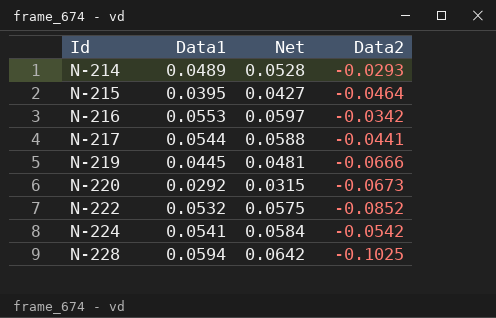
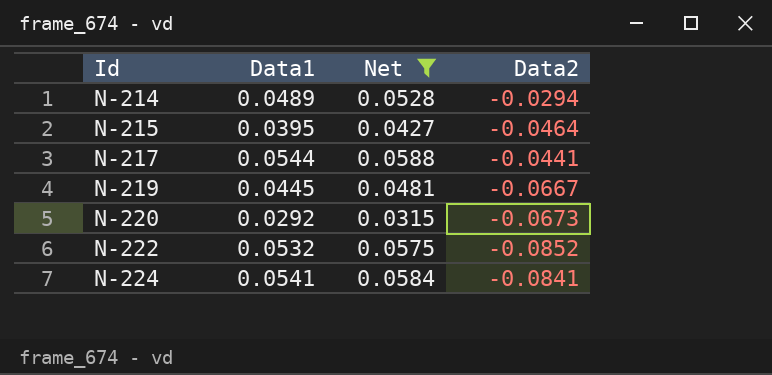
filter: none -> Net <= 0.0588
N-214 | Data2: -0.0293 -> -0.0294
N-219 | Data2: -0.0666 -> -0.0667
N-224 | Data2: -0.0542 -> -0.0841

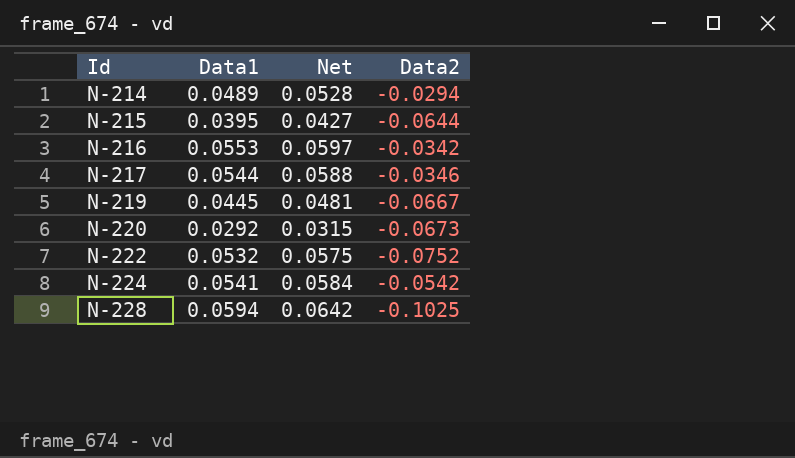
filter: Net <= 0.0588 -> none
N-215 | Data2: -0.0464 -> -0.0644
N-217 | Data2: -0.0441 -> -0.0346
N-222 | Data2: -0.0852 -> -0.0752
N-224 | Data2: -0.0841 -> -0.0542

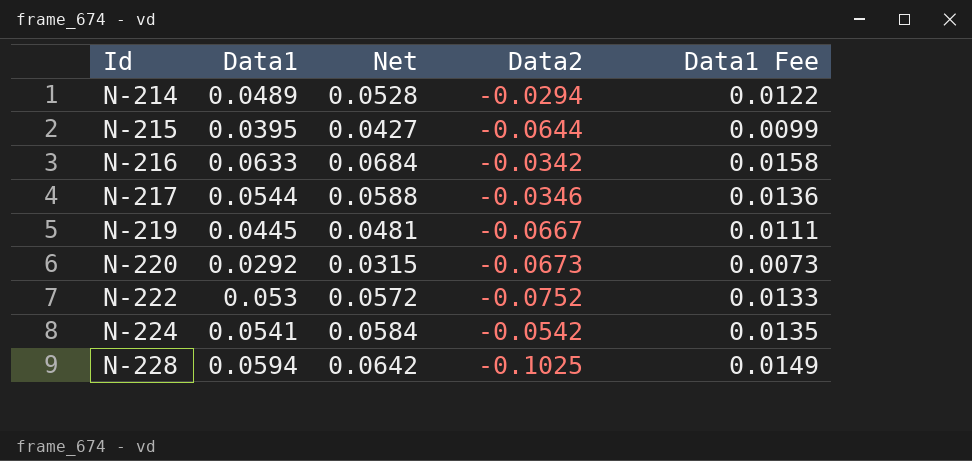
column Data1 Fee | formula: none -> [Data1] * 0.25
N-216 | Data1: 0.0553 -> 0.0633
N-216 | Net: 0.0597 -> 0.0684
N-222 | Data1: 0.0532 -> 0.053
N-222 | Net: 0.0575 -> 0.0572

